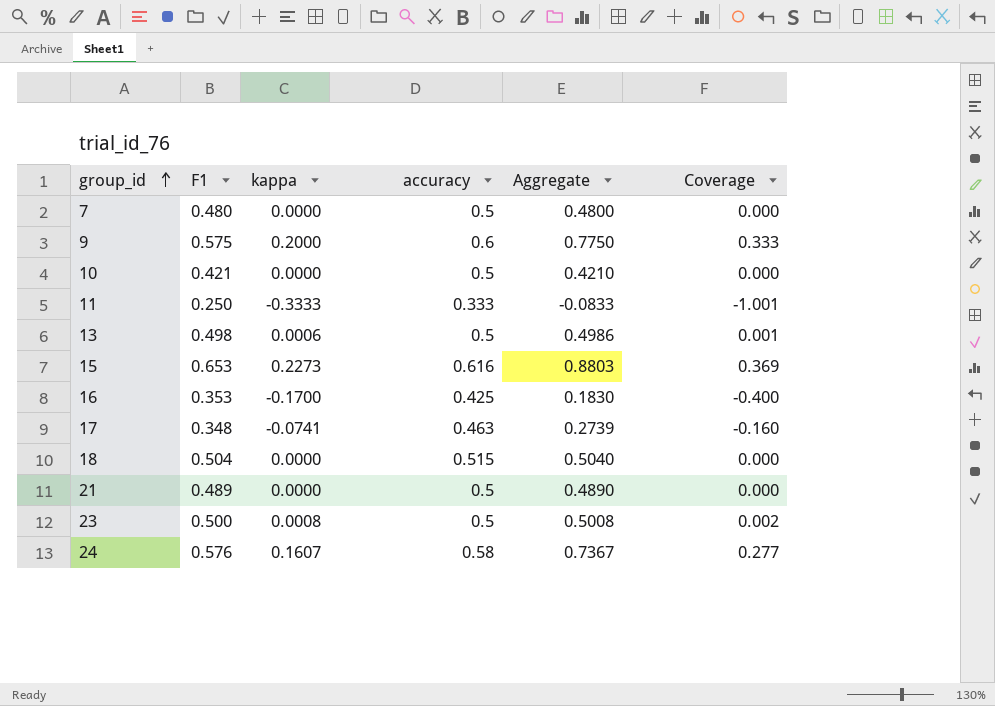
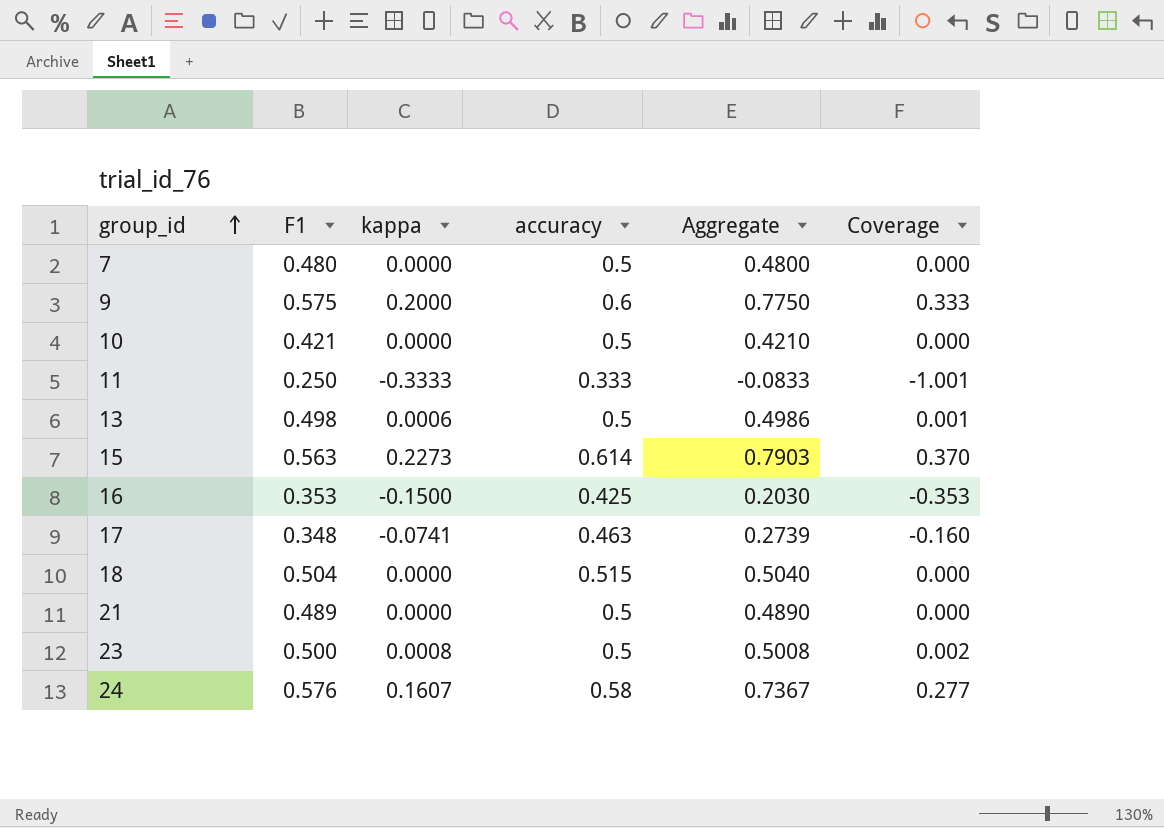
15 | F1: 0.653 -> 0.563
15 | accuracy: 0.616 -> 0.614
15 | Aggregate: 0.8803 -> 0.7903
15 | Coverage: 0.369 -> 0.370
16 | kappa: -0.1700 -> -0.1500
16 | Aggregate: 0.1830 -> 0.2030
16 | Coverage: -0.400 -> -0.353

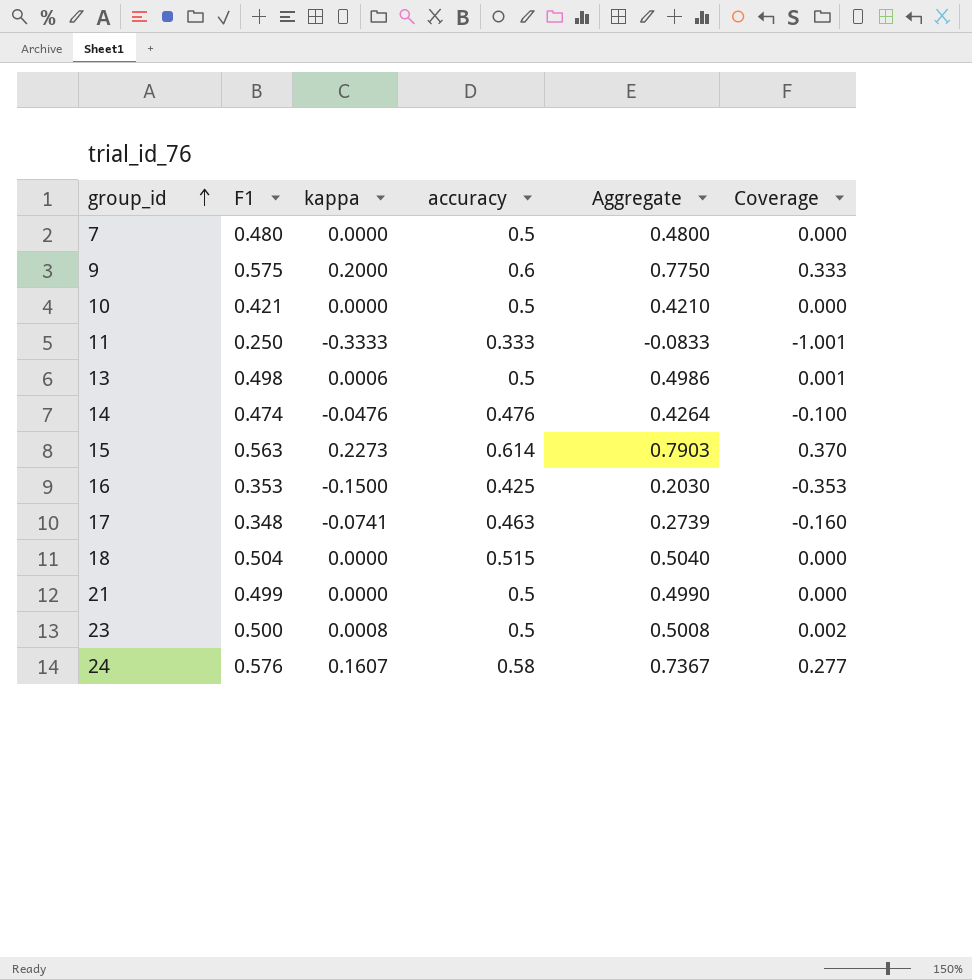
row 14: none -> 0.474 | -0.0476 | 0.476 | 0.4264 | -0.100
21 | F1: 0.489 -> 0.499
21 | Aggregate: 0.4890 -> 0.4990

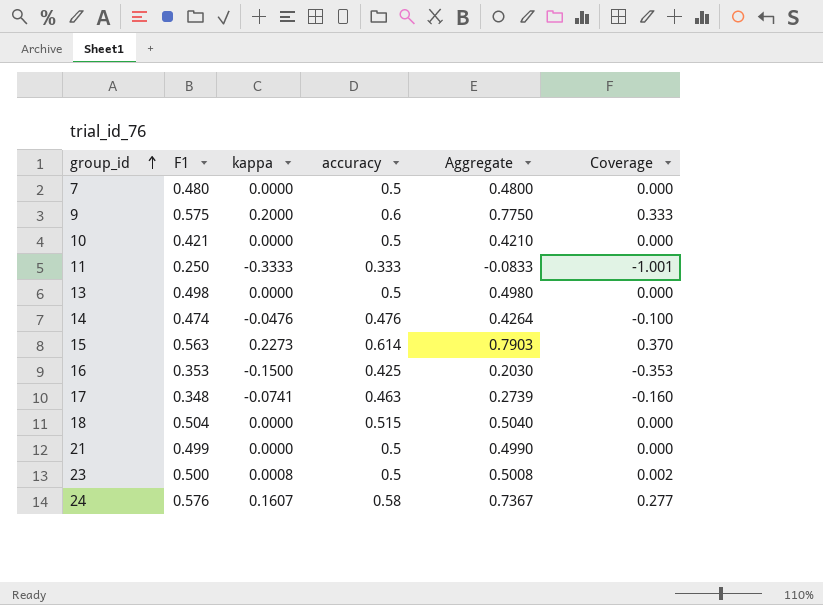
13 | kappa: 0.0006 -> 0.0000
13 | Aggregate: 0.4986 -> 0.4980
13 | Coverage: 0.001 -> 0.000

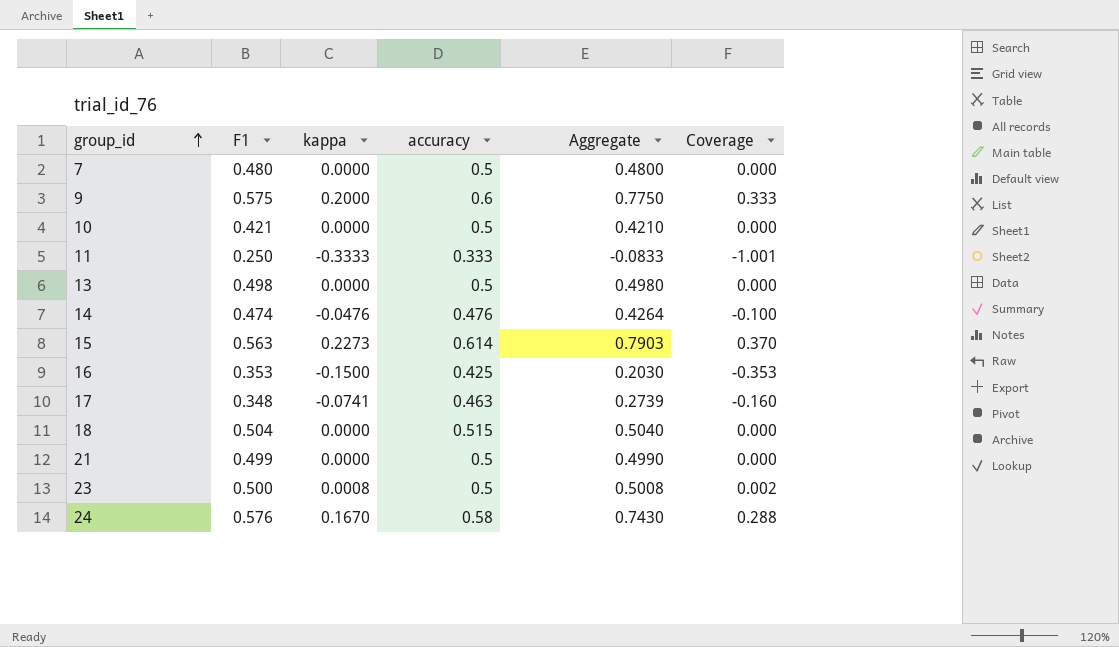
24 | kappa: 0.1607 -> 0.1670
24 | Aggregate: 0.7367 -> 0.7430
24 | Coverage: 0.277 -> 0.288

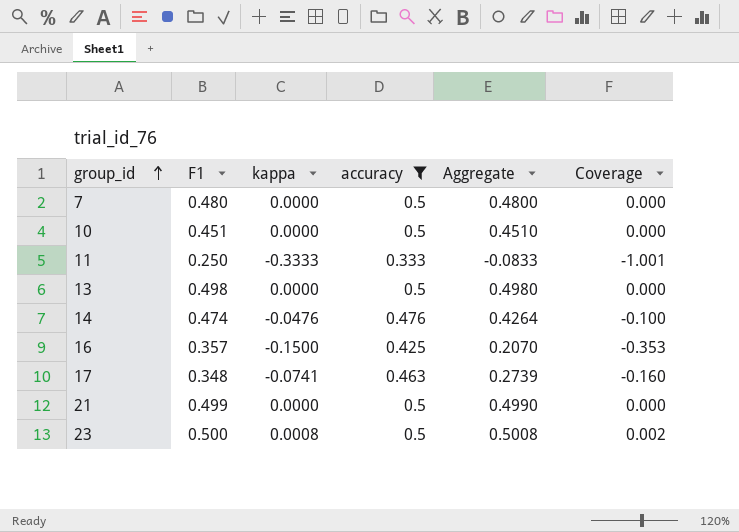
filter: none -> accuracy <= 0.5
10 | F1: 0.421 -> 0.451
10 | Aggregate: 0.4210 -> 0.4510
16 | F1: 0.353 -> 0.357
16 | Aggregate: 0.2030 -> 0.2070

